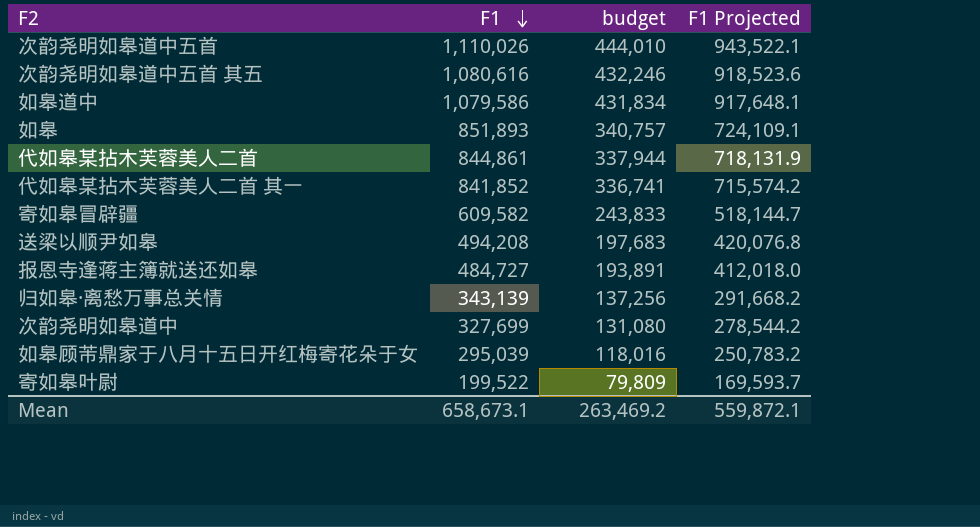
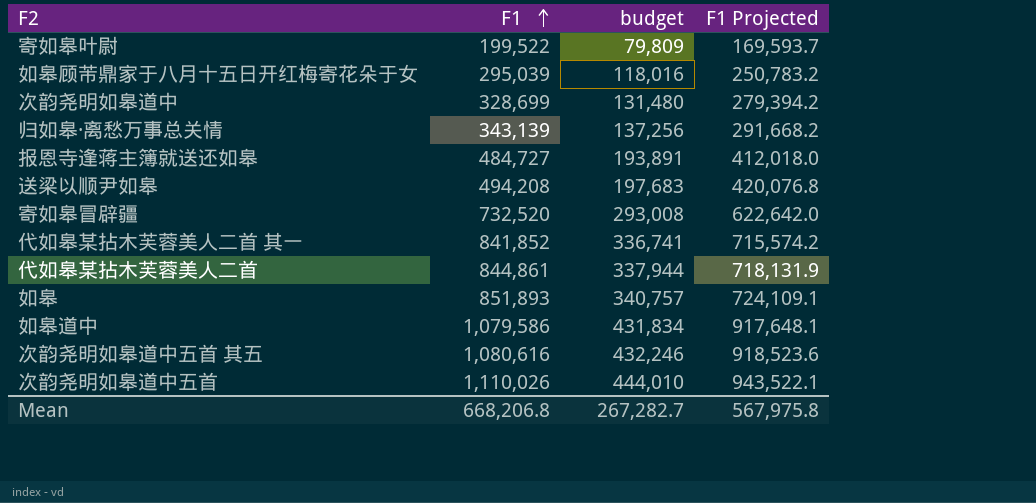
row order: F1 descending -> F1 ascending
次韵尧明如皋道中 | F1: 327,699 -> 328,699
次韵尧明如皋道中 | budget: 131,080 -> 131,480
次韵尧明如皋道中 | F1 Projected: 278,544.2 -> 279,394.2
寄如皋冒辟疆 | F1: 609,582 -> 732,520
寄如皋冒辟疆 | budget: 243,833 -> 293,008
寄如皋冒辟疆 | F1 Projected: 518,144.7 -> 622,642.0
Mean | F1: 658,673.1 -> 668,206.8
Mean | budget: 263,469.2 -> 267,282.7
Mean | F1 Projected: 559,872.1 -> 567,975.8

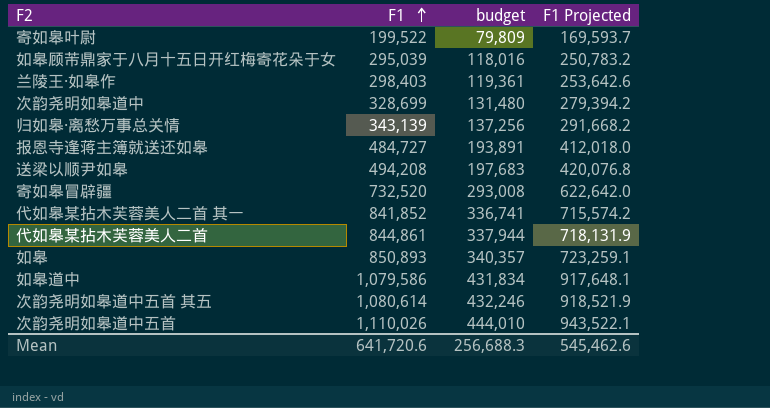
row 兰陵王·如皋作: none -> 298,403 | 119,361 | 253,642.6
如皋 | F1: 851,893 -> 850,893
如皋 | budget: 340,757 -> 340,357
如皋 | F1 Projected: 724,109.1 -> 723,259.1
次韵尧明如皋道中五首 其五 | F1: 1,080,616 -> 1,080,614
次韵尧明如皋道中五首 其五 | F1 Projected: 918,523.6 -> 918,521.9
Mean | F1: 668,206.8 -> 641,720.6
Mean | budget: 267,282.7 -> 256,688.3
Mean | F1 Projected: 567,975.8 -> 545,462.6

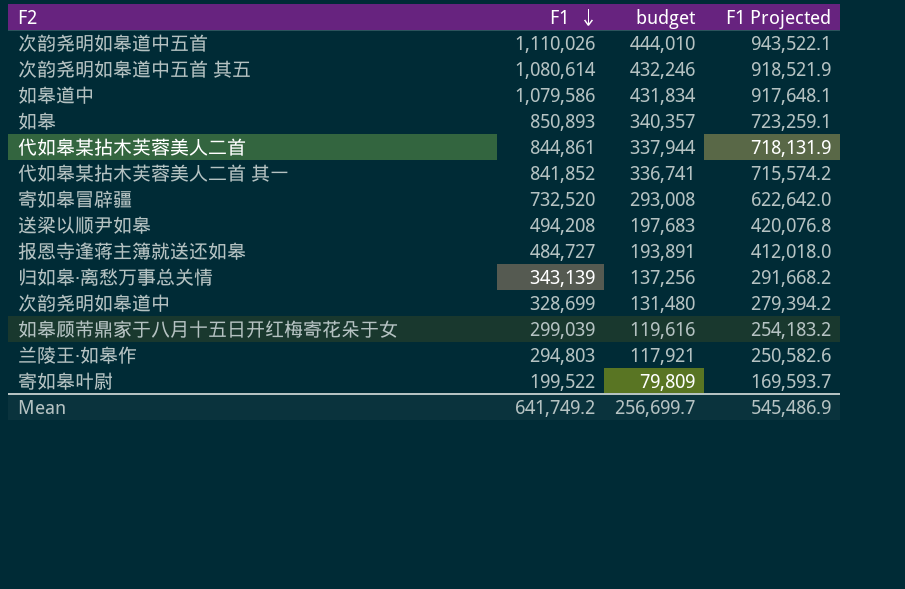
row order: F1 ascending -> F1 descending
如皋顾芾鼎家于八月十五日开红梅寄花朵于女 | F1: 295,039 -> 299,039
如皋顾芾鼎家于八月十五日开红梅寄花朵于女 | budget: 118,016 -> 119,616
如皋顾芾鼎家于八月十五日开红梅寄花朵于女 | F1 Projected: 250,783.2 -> 254,183.2
兰陵王·如皋作 | F1: 298,403 -> 294,803
兰陵王·如皋作 | budget: 119,361 -> 117,921
兰陵王·如皋作 | F1 Projected: 253,642.6 -> 250,582.6
Mean | F1: 641,720.6 -> 641,749.2
Mean | budget: 256,688.3 -> 256,699.7
Mean | F1 Projected: 545,462.6 -> 545,486.9

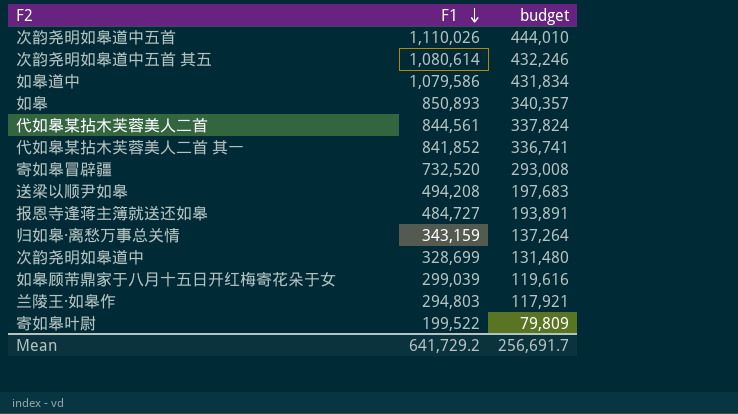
column F1 Projected | formula: [F1] * 0.85 -> none
代如皋某拈木芙蓉美人二首 | F1: 844,861 -> 844,561
代如皋某拈木芙蓉美人二首 | budget: 337,944 -> 337,824
归如皋·离愁万事总关情 | F1: 343,139 -> 343,159
归如皋·离愁万事总关情 | budget: 137,256 -> 137,264
Mean | F1: 641,749.2 -> 641,729.2
Mean | budget: 256,699.7 -> 256,691.7

